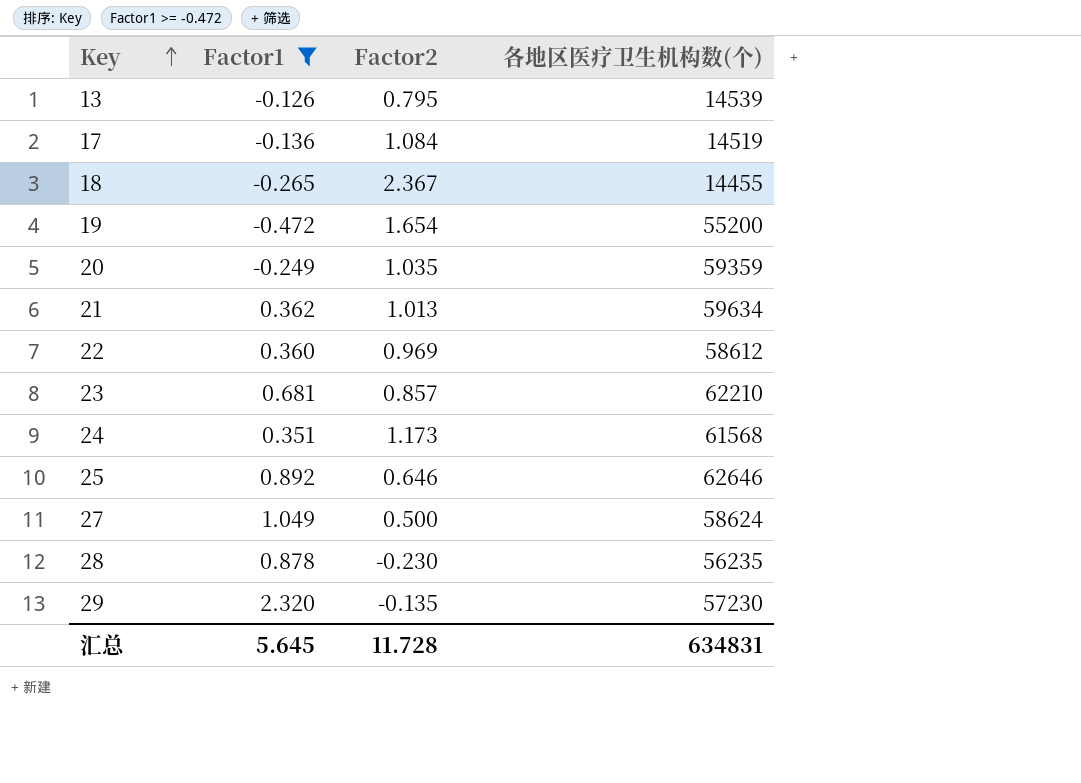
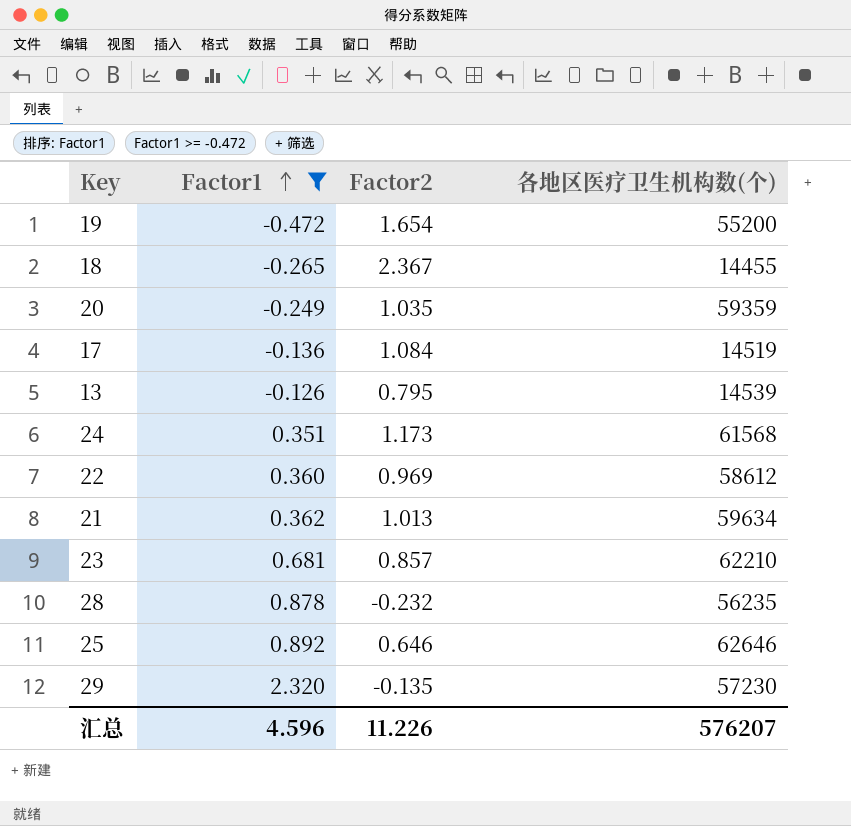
row order: Key ascending -> Factor1 ascending
row 27: 1.049 | 0.500 | 58624 -> none
28 | Factor2: -0.230 -> -0.232
汇总 | Factor1: 5.645 -> 4.596
汇总 | Factor2: 11.728 -> 11.226
汇总 | 各地区医疗卫生机构数(个): 634831 -> 576207

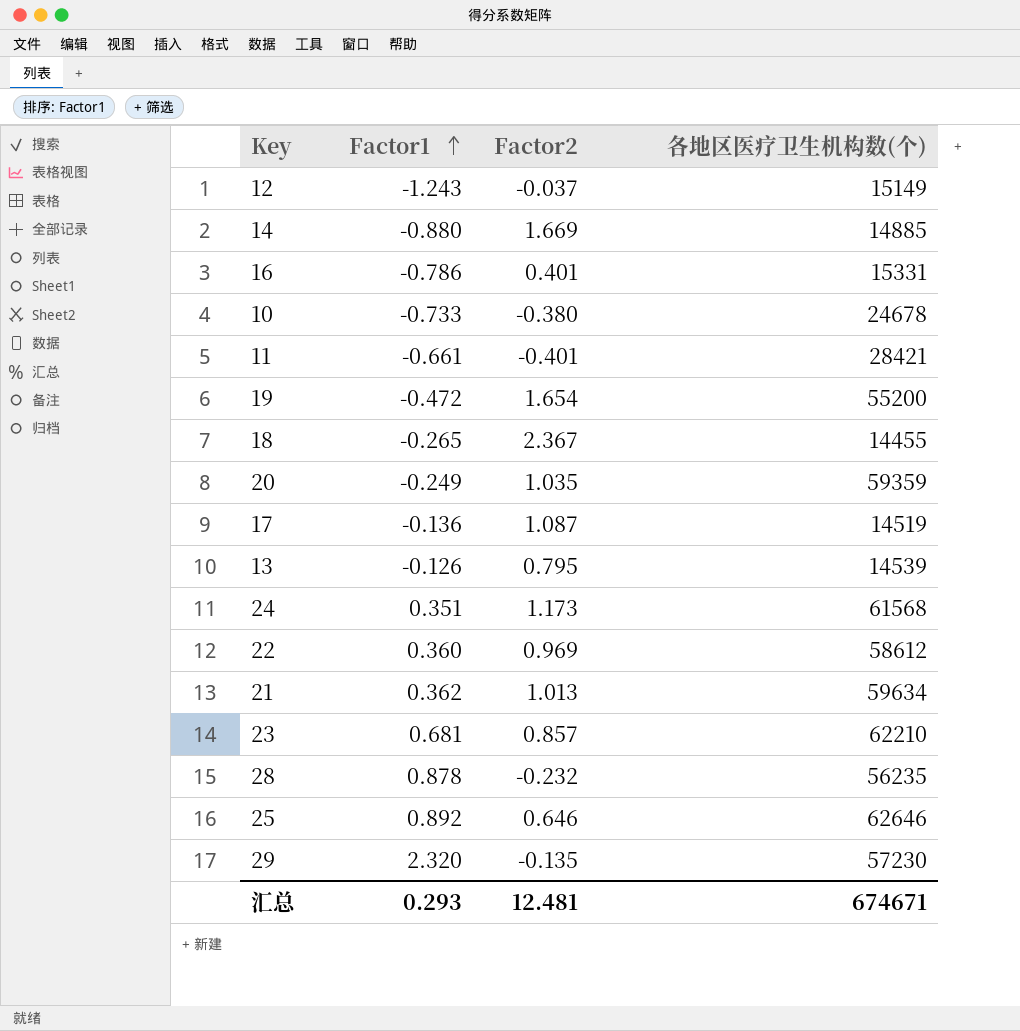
filter: Factor1 >= -0.472 -> none
17 | Factor2: 1.084 -> 1.087
汇总 | Factor1: 4.596 -> 0.293
汇总 | Factor2: 11.226 -> 12.481
汇总 | 各地区医疗卫生机构数(个): 576207 -> 674671

